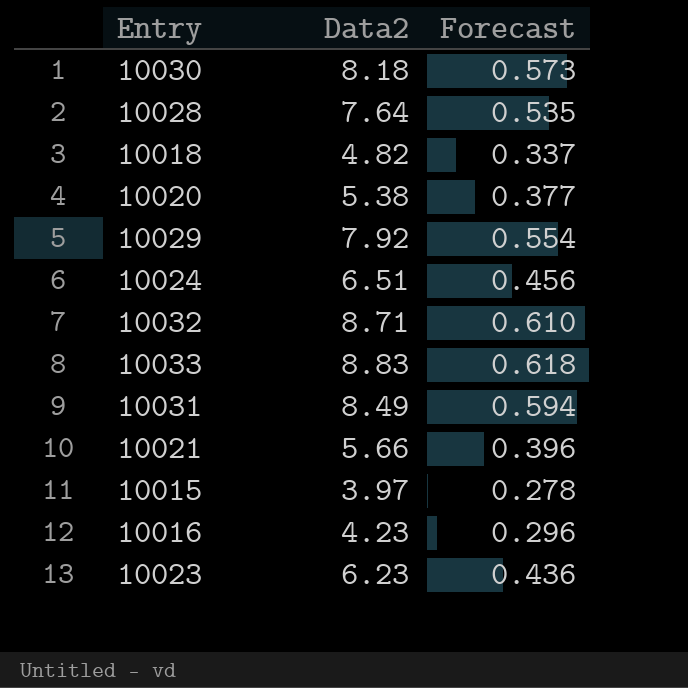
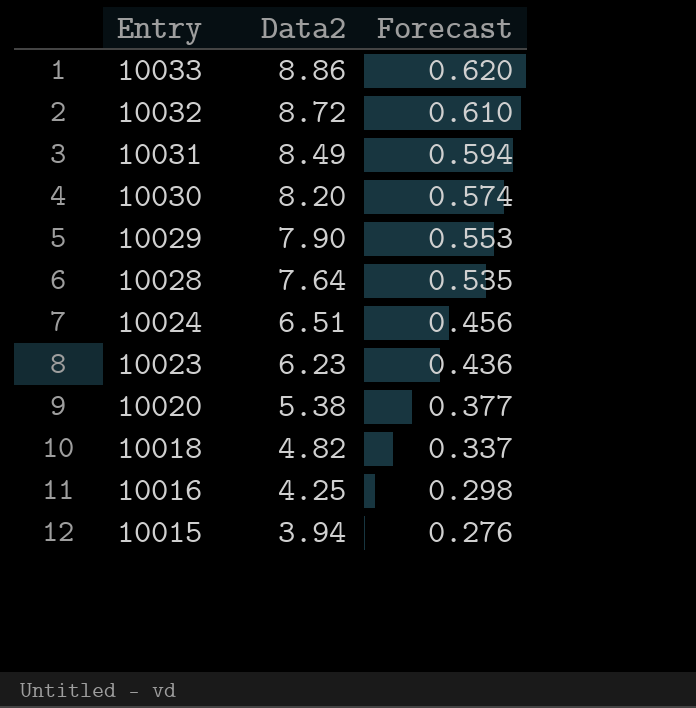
row order: none -> Entry descending
row 10021: 5.66 | 0.396 -> none
10033 | Data2: 8.83 -> 8.86
10033 | Forecast: 0.618 -> 0.620
10032 | Data2: 8.71 -> 8.72
10030 | Data2: 8.18 -> 8.20
10030 | Forecast: 0.573 -> 0.574
10029 | Data2: 7.92 -> 7.90
10029 | Forecast: 0.554 -> 0.553
10016 | Data2: 4.23 -> 4.25
10016 | Forecast: 0.296 -> 0.298
10015 | Data2: 3.97 -> 3.94
10015 | Forecast: 0.278 -> 0.276

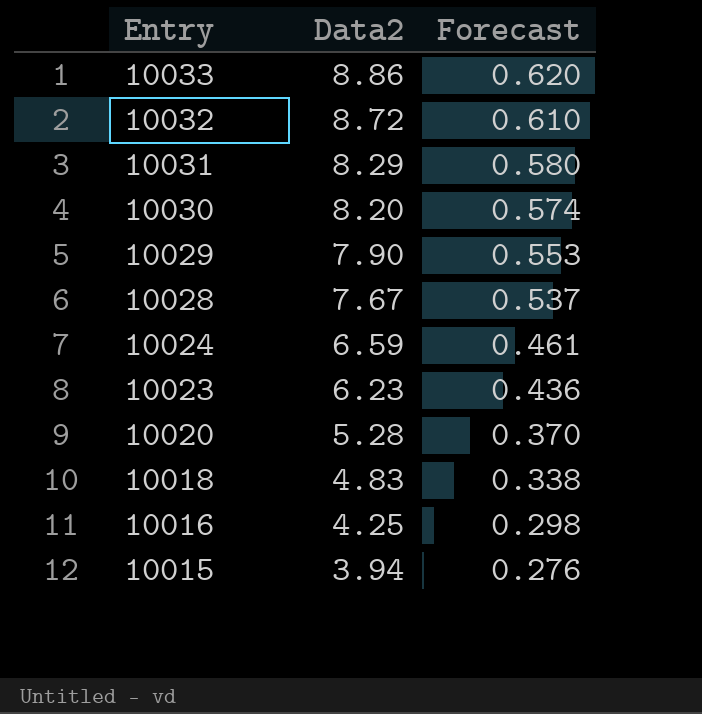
10031 | Data2: 8.49 -> 8.29
10031 | Forecast: 0.594 -> 0.580
10028 | Data2: 7.64 -> 7.67
10028 | Forecast: 0.535 -> 0.537
10024 | Data2: 6.51 -> 6.59
10024 | Forecast: 0.456 -> 0.461
10020 | Data2: 5.38 -> 5.28
10020 | Forecast: 0.377 -> 0.370
10018 | Data2: 4.82 -> 4.83
10018 | Forecast: 0.337 -> 0.338

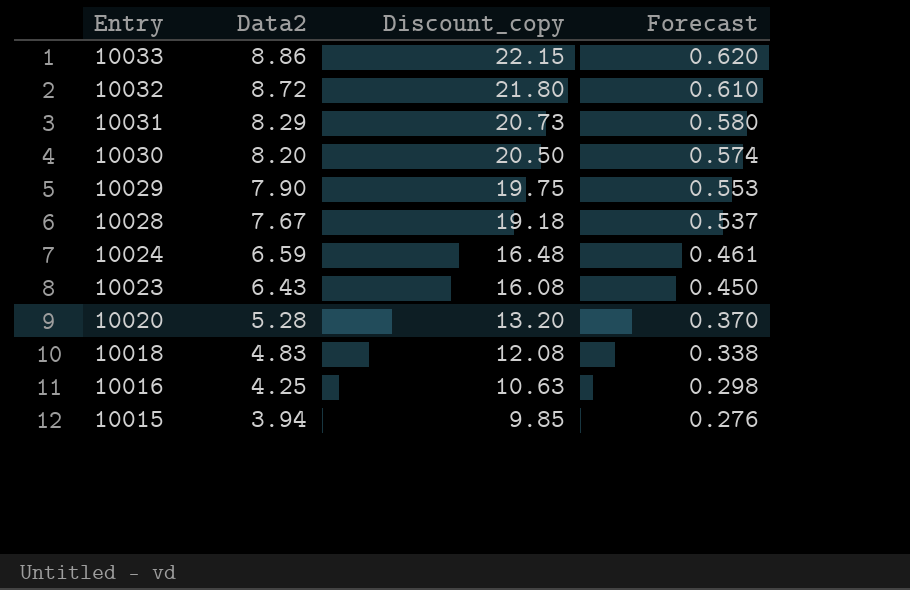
column Discount_copy | formula: none -> [Data2] * 2.5
10023 | Data2: 6.23 -> 6.43
10023 | Forecast: 0.436 -> 0.450

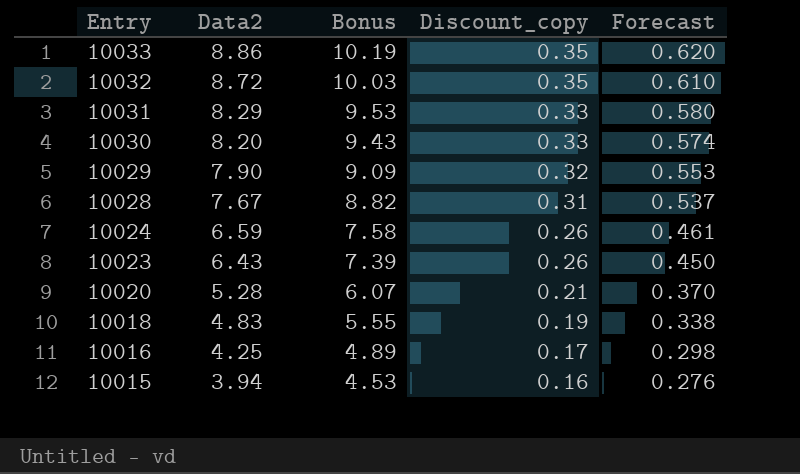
column Bonus | formula: none -> [Data2] * 1.15
column Discount_copy | formula: [Data2] * 2.5 -> [Data2] * 0.04

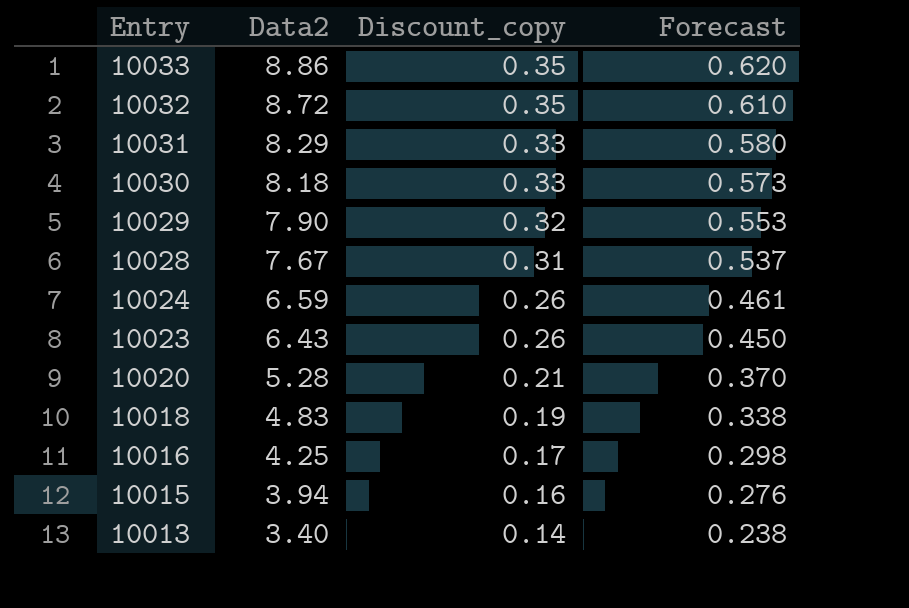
column Bonus | formula: [Data2] * 1.15 -> none
10030 | Data2: 8.20 -> 8.18
10030 | Forecast: 0.574 -> 0.573
row 10013: none -> 3.40 | 0.14 | 0.238

